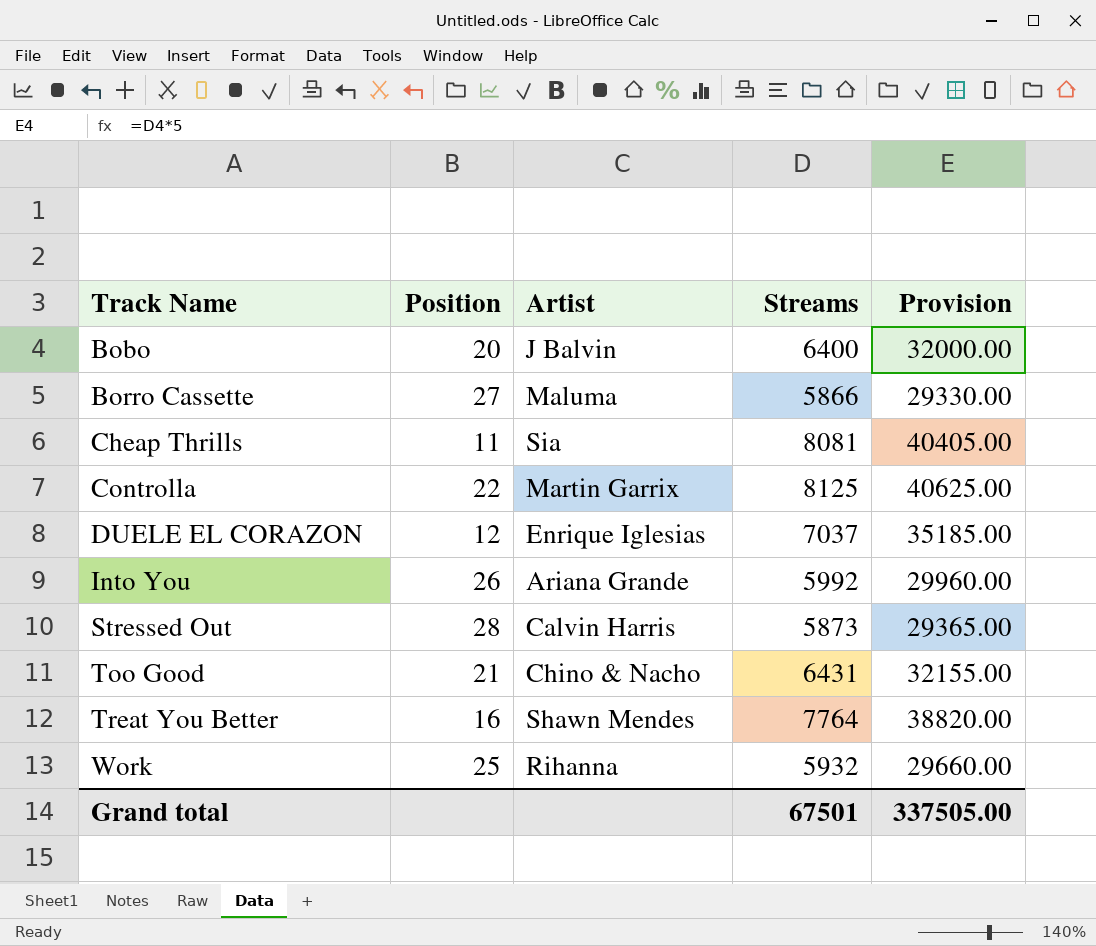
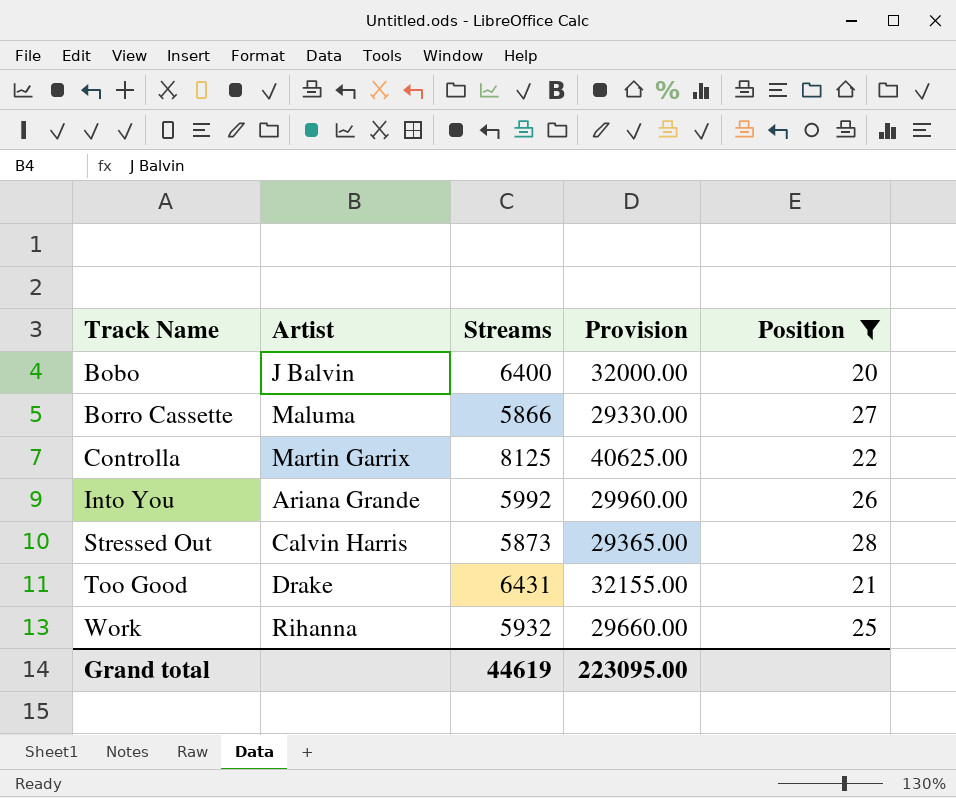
filter: none -> Position >= 20
column Position | position: 2 -> 5
Too Good | Artist: Chino & Nacho -> Drake
Grand total | Streams: 67501 -> 44619
Grand total | Provision: 337505.00 -> 223095.00

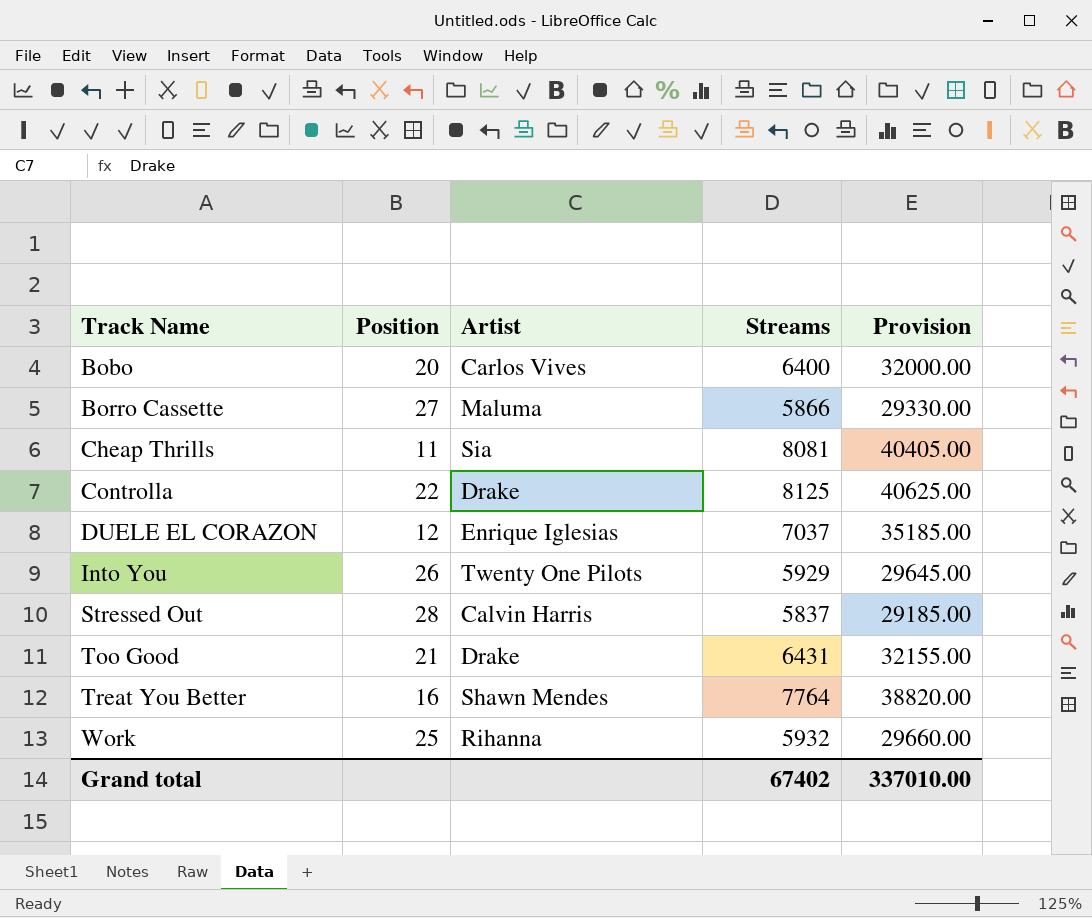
filter: Position >= 20 -> none
column Position | position: 5 -> 2
Bobo | Artist: J Balvin -> Carlos Vives
Controlla | Artist: Martin Garrix -> Drake
Into You | Artist: Ariana Grande -> Twenty One Pilots
Into You | Streams: 5992 -> 5929
Into You | Provision: 29960.00 -> 29645.00
Stressed Out | Streams: 5873 -> 5837
Stressed Out | Provision: 29365.00 -> 29185.00
Grand total | Streams: 44619 -> 67402
Grand total | Provision: 223095.00 -> 337010.00

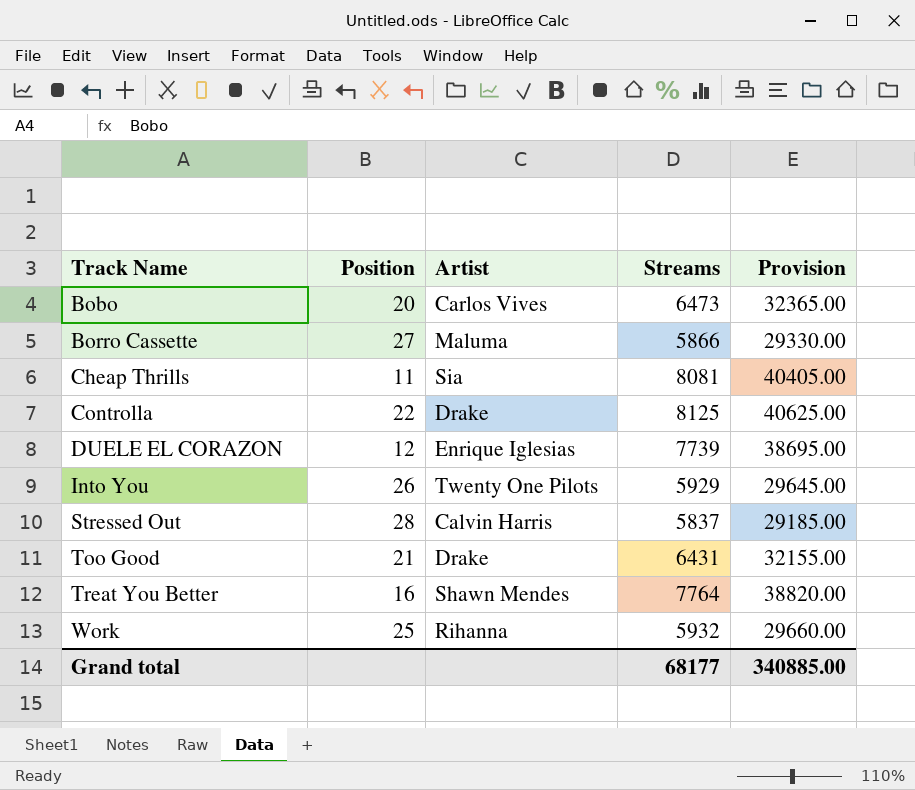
Bobo | Streams: 6400 -> 6473
Bobo | Provision: 32000.00 -> 32365.00
DUELE EL CORAZON | Streams: 7037 -> 7739
DUELE EL CORAZON | Provision: 35185.00 -> 38695.00
Grand total | Streams: 67402 -> 68177
Grand total | Provision: 337010.00 -> 340885.00

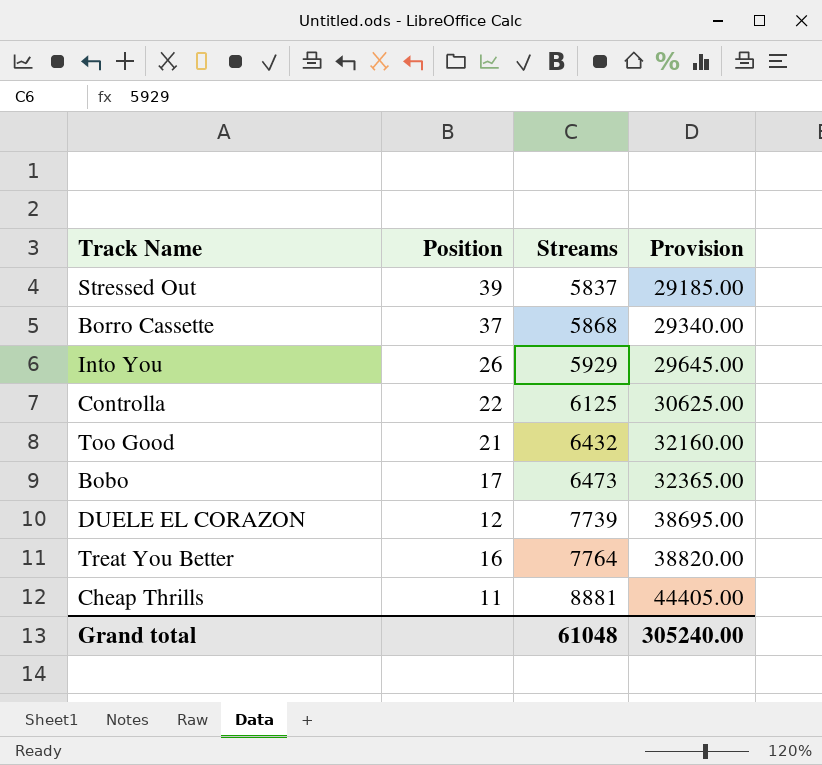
row order: Track Name ascending -> Streams ascending
column Artist | position: 3 -> none
row Work: 25 | Rihanna | 5932 | 29660.00 -> none
Stressed Out | Position: 28 -> 39
Borro Cassette | Position: 27 -> 37
Borro Cassette | Streams: 5866 -> 5868
Borro Cassette | Provision: 29330.00 -> 29340.00
Controlla | Streams: 8125 -> 6125
Controlla | Provision: 40625.00 -> 30625.00
Too Good | Streams: 6431 -> 6432
Too Good | Provision: 32155.00 -> 32160.00
Bobo | Position: 20 -> 17
Cheap Thrills | Streams: 8081 -> 8881
Cheap Thrills | Provision: 40405.00 -> 44405.00
Grand total | Streams: 68177 -> 61048
Grand total | Provision: 340885.00 -> 305240.00

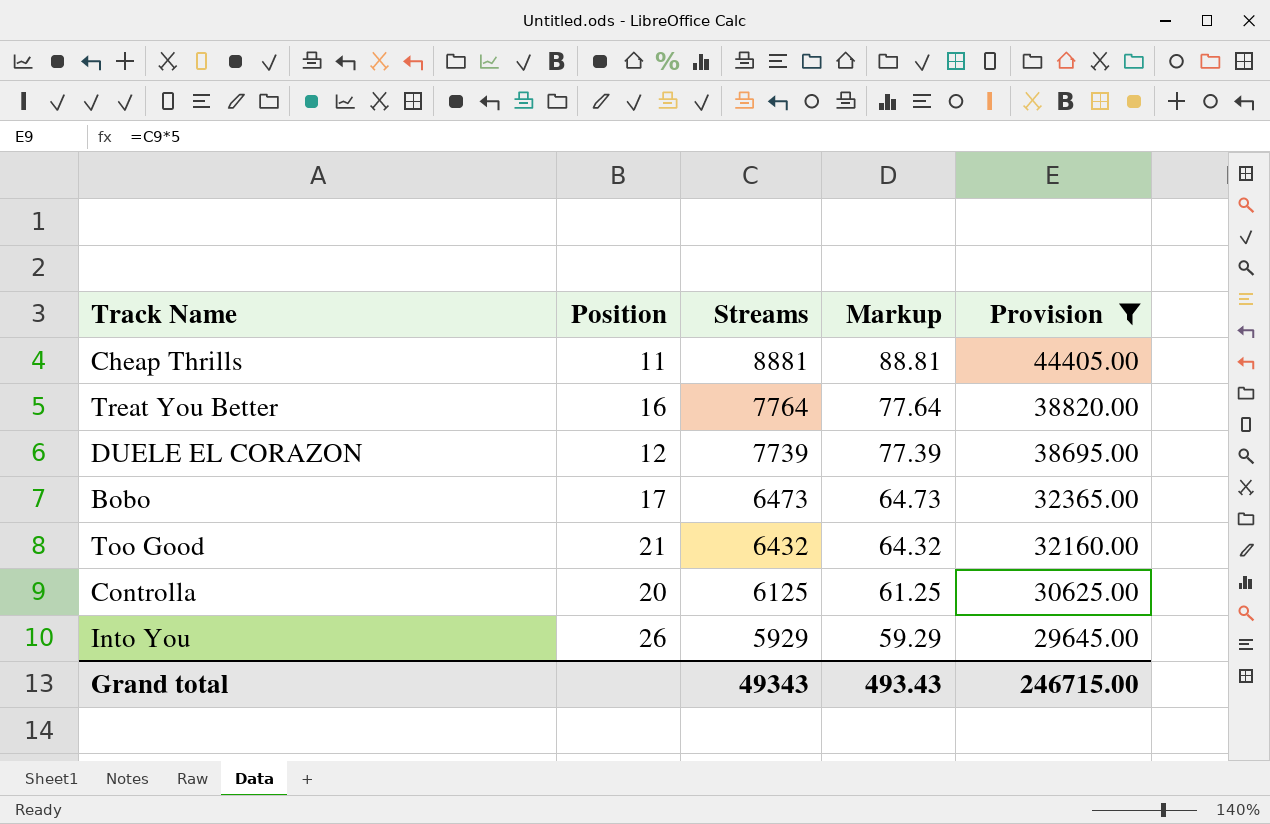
filter: none -> Provision >= 29645.00
row order: Streams ascending -> Streams descending
column Markup | formula: none -> [Streams] * 0.01
Controlla | Position: 22 -> 20
Grand total | Streams: 61048 -> 49343
Grand total | Provision: 305240.00 -> 246715.00

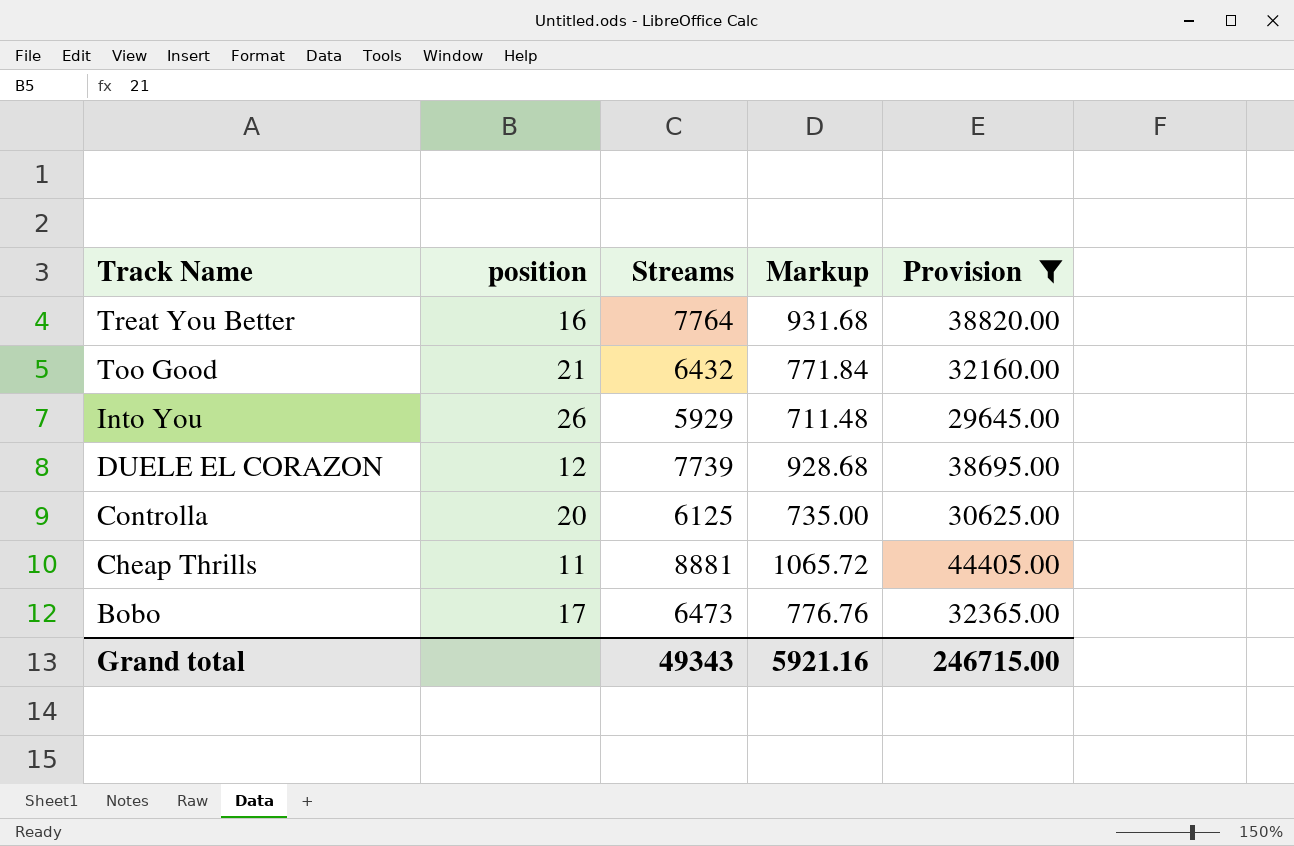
row order: Streams descending -> Track Name descending
column name: Position -> position
column Markup | formula: [Streams] * 0.01 -> [Streams] * 0.12
Grand total | Markup: 493.43 -> 5921.16

